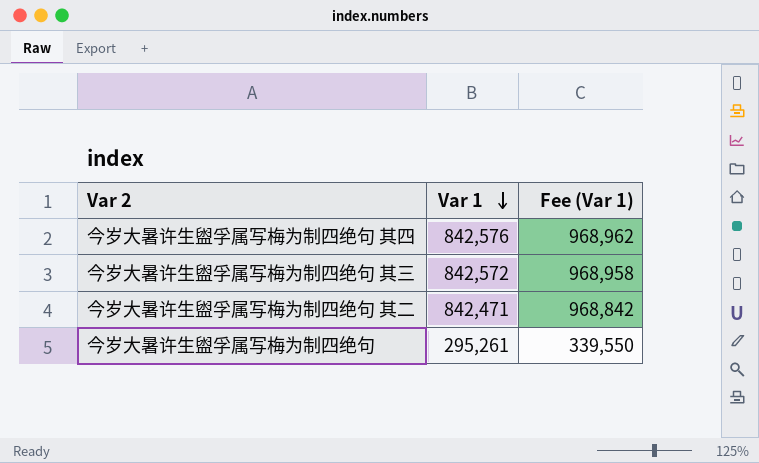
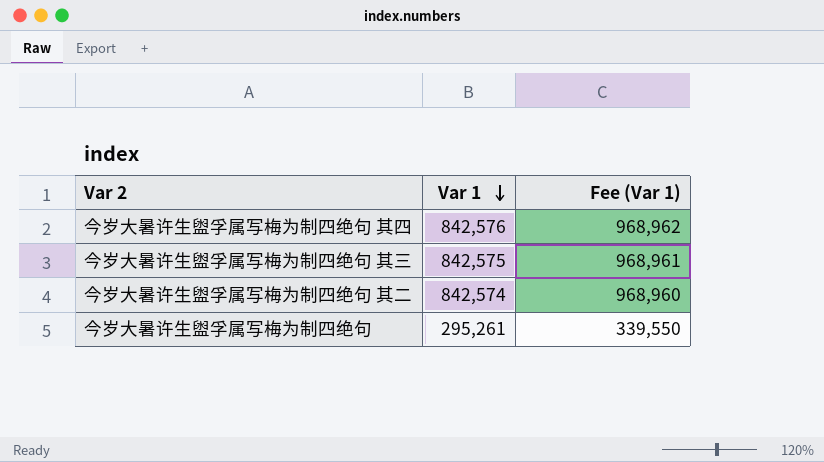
今岁大暑许生盥孚属写梅为制四绝句 其三 | Var 1: 842,572 -> 842,575
今岁大暑许生盥孚属写梅为制四绝句 其三 | Fee (Var 1): 968,958 -> 968,961
今岁大暑许生盥孚属写梅为制四绝句 其二 | Var 1: 842,471 -> 842,574
今岁大暑许生盥孚属写梅为制四绝句 其二 | Fee (Var 1): 968,842 -> 968,960

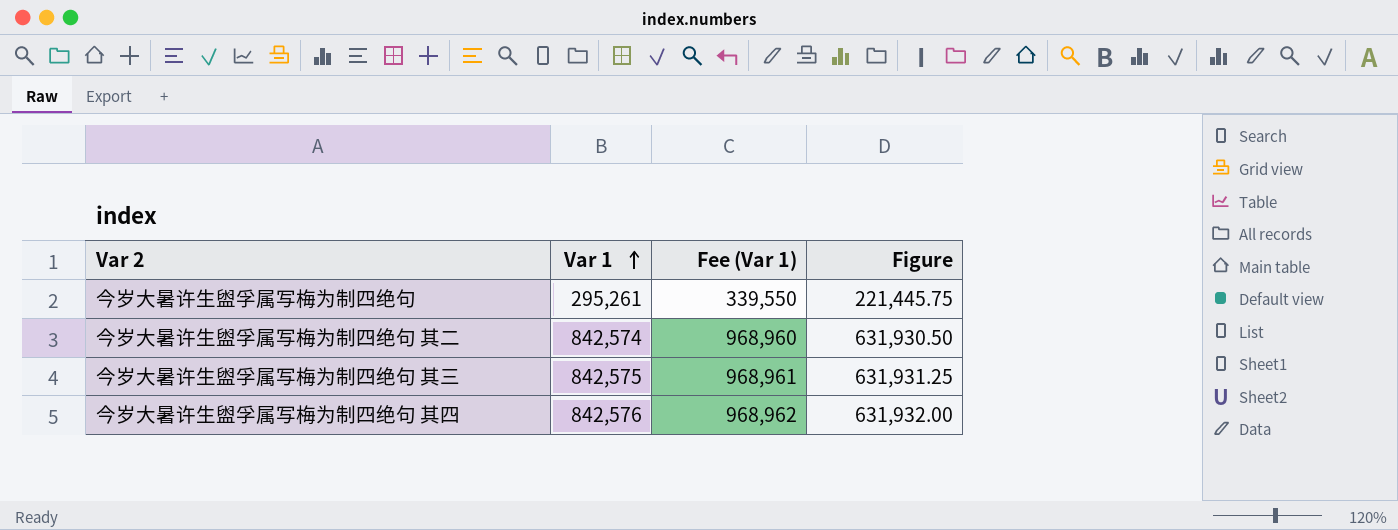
row order: Var 1 descending -> Var 1 ascending
column Figure | formula: none -> [Var 1] * 0.75

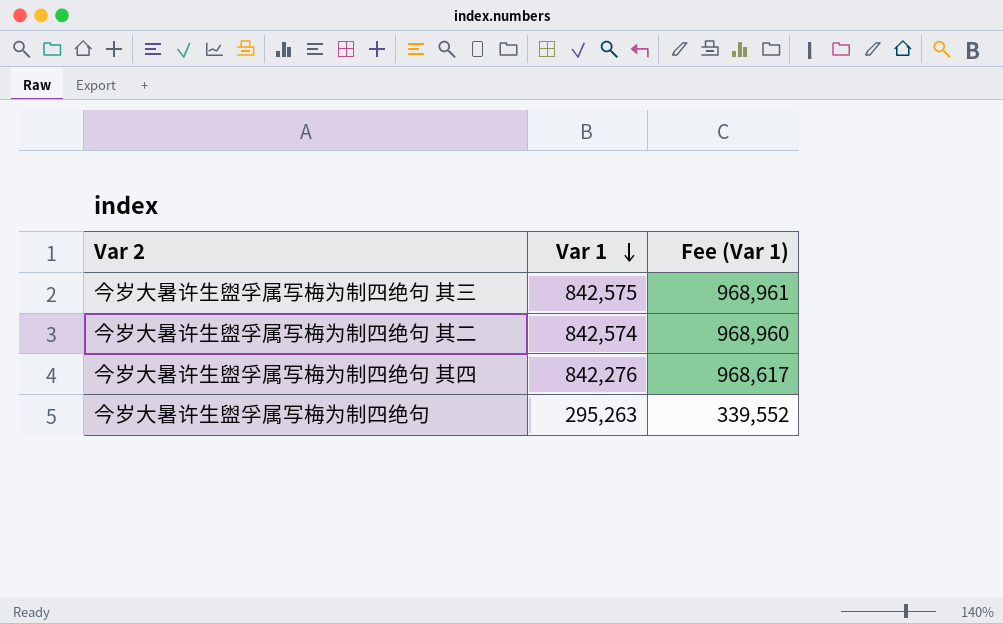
row order: Var 1 ascending -> Var 1 descending
column Figure | formula: [Var 1] * 0.75 -> none
今岁大暑许生盥孚属写梅为制四绝句 其四 | Var 1: 842,576 -> 842,276
今岁大暑许生盥孚属写梅为制四绝句 其四 | Fee (Var 1): 968,962 -> 968,617
今岁大暑许生盥孚属写梅为制四绝句 | Var 1: 295,261 -> 295,263
今岁大暑许生盥孚属写梅为制四绝句 | Fee (Var 1): 339,550 -> 339,552

